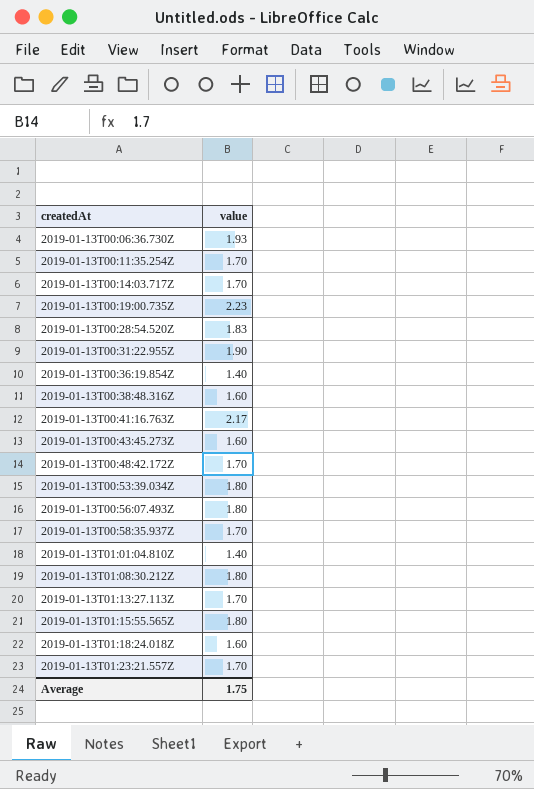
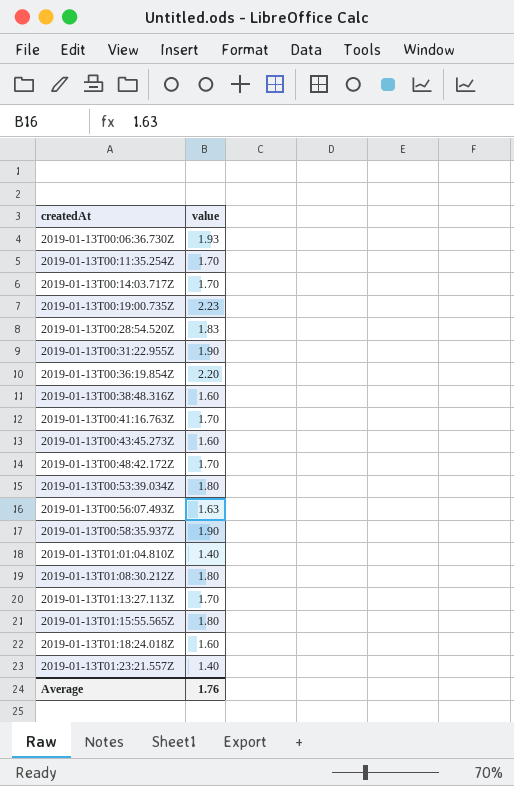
2019-01-13T00:36:19.854Z | value: 1.40 -> 2.20
2019-01-13T00:41:16.763Z | value: 2.17 -> 1.70
2019-01-13T00:56:07.493Z | value: 1.80 -> 1.63
2019-01-13T00:58:35.937Z | value: 1.70 -> 1.90
2019-01-13T01:23:21.557Z | value: 1.70 -> 1.40
Average | value: 1.75 -> 1.76

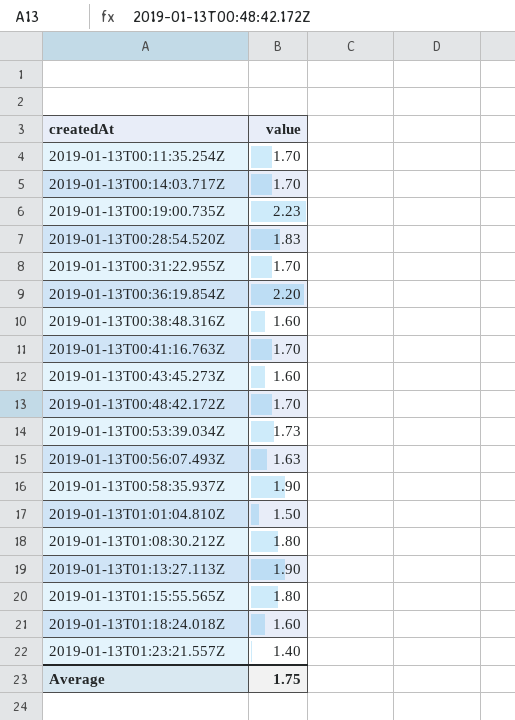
row 2019-01-13T00:06:36.730Z: 1.93 -> none
2019-01-13T00:31:22.955Z | value: 1.90 -> 1.70
2019-01-13T00:53:39.034Z | value: 1.80 -> 1.73
2019-01-13T01:01:04.810Z | value: 1.40 -> 1.50
2019-01-13T01:13:27.113Z | value: 1.70 -> 1.90
Average | value: 1.76 -> 1.75

